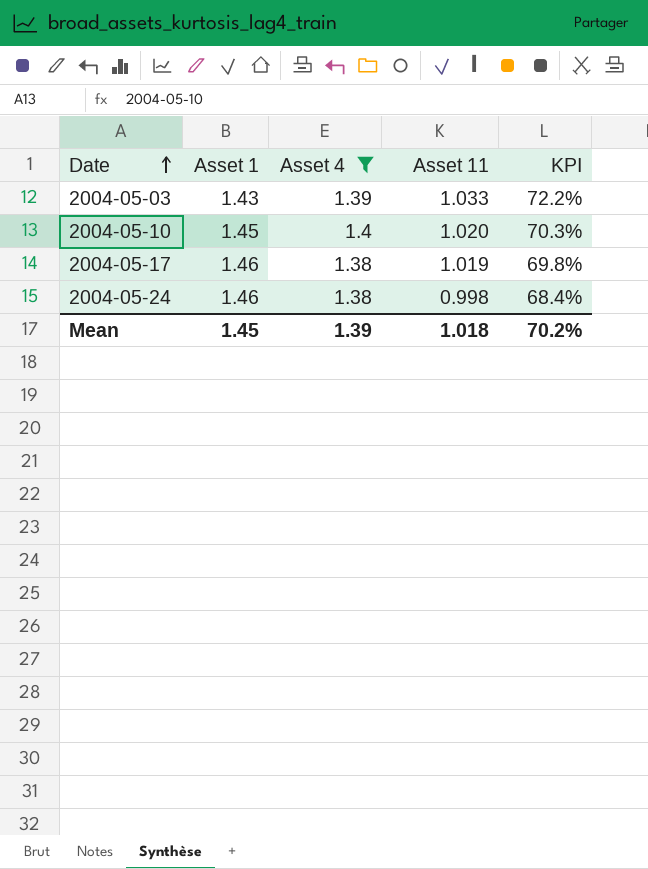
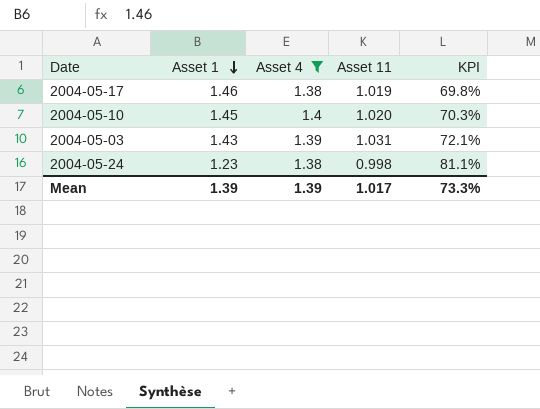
row order: Date ascending -> Asset 1 descending
2004-05-03 | Asset 11: 1.033 -> 1.031
2004-05-03 | KPI: 72.2% -> 72.1%
2004-05-24 | Asset 1: 1.46 -> 1.23
2004-05-24 | KPI: 68.4% -> 81.1%
Mean | Asset 1: 1.45 -> 1.39
Mean | Asset 11: 1.018 -> 1.017
Mean | KPI: 70.2% -> 73.3%

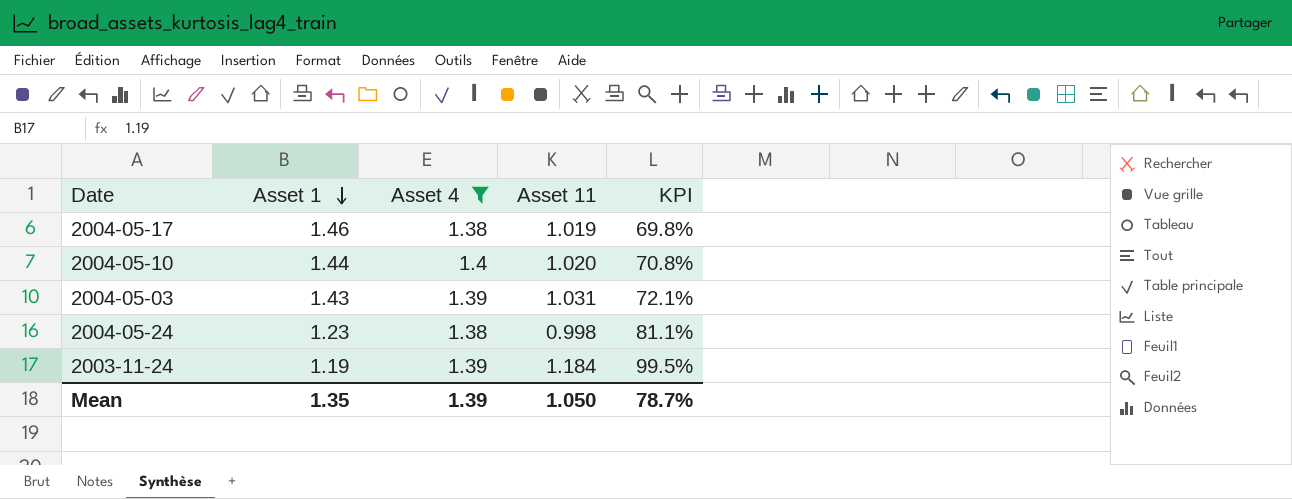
2004-05-10 | Asset 1: 1.45 -> 1.44
2004-05-10 | KPI: 70.3% -> 70.8%
row 2003-11-24: none -> 1.19 | 1.39 | 1.184 | 99.5%
Mean | Asset 1: 1.39 -> 1.35
Mean | Asset 11: 1.017 -> 1.050
Mean | KPI: 73.3% -> 78.7%

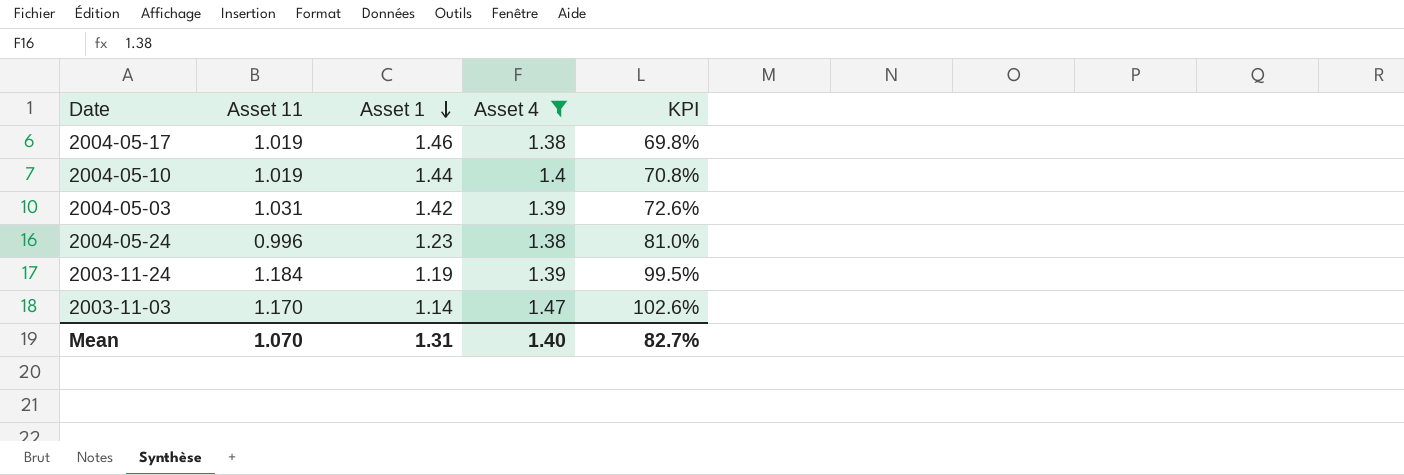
column Asset 11 | position: 4 -> 2
2004-05-10 | Asset 11: 1.020 -> 1.019
2004-05-03 | Asset 1: 1.43 -> 1.42
2004-05-03 | KPI: 72.1% -> 72.6%
2004-05-24 | Asset 11: 0.998 -> 0.996
2004-05-24 | KPI: 81.1% -> 81.0%
row 2003-11-03: none -> 1.170 | 1.14 | 1.47 | 102.6%
Mean | Asset 11: 1.050 -> 1.070
Mean | Asset 1: 1.35 -> 1.31
Mean | Asset 4: 1.39 -> 1.40
Mean | KPI: 78.7% -> 82.7%

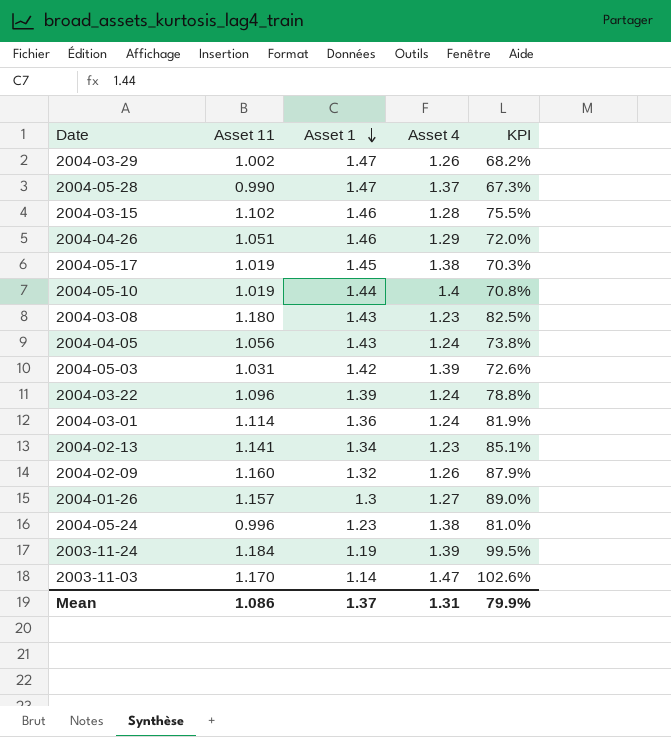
filter: Asset 4 >= 1.38 -> none
2004-05-17 | Asset 1: 1.46 -> 1.45
2004-05-17 | KPI: 69.8% -> 70.3%
Mean | Asset 11: 1.070 -> 1.086
Mean | Asset 1: 1.31 -> 1.37
Mean | Asset 4: 1.40 -> 1.31
Mean | KPI: 82.7% -> 79.9%

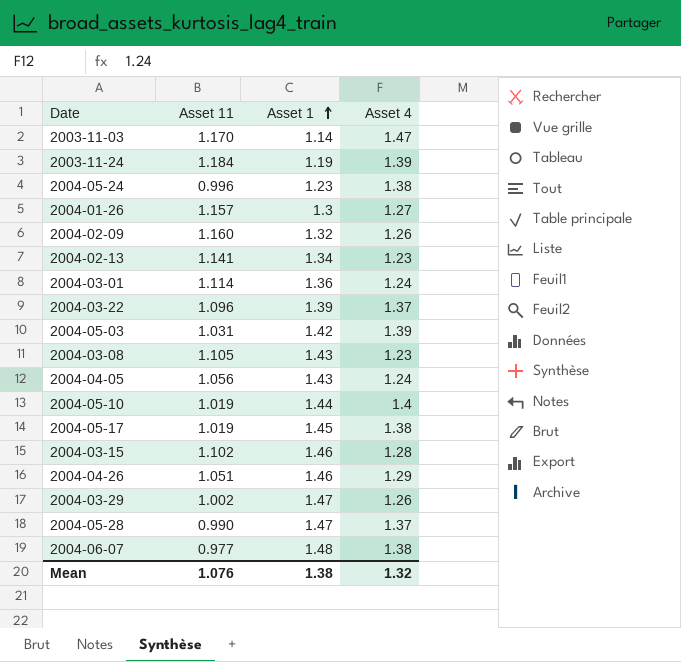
row order: Asset 1 descending -> Asset 1 ascending
column KPI | formula: [Asset 11] / [Asset 1] -> none
2004-03-22 | Asset 4: 1.24 -> 1.37
2004-03-08 | Asset 11: 1.180 -> 1.105
row 2004-06-07: none -> 0.977 | 1.48 | 1.38
Mean | Asset 11: 1.086 -> 1.076
Mean | Asset 1: 1.37 -> 1.38
Mean | Asset 4: 1.31 -> 1.32

